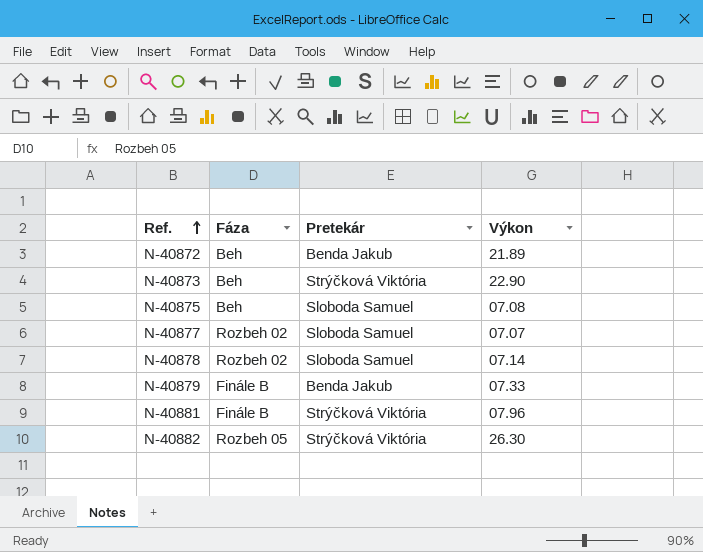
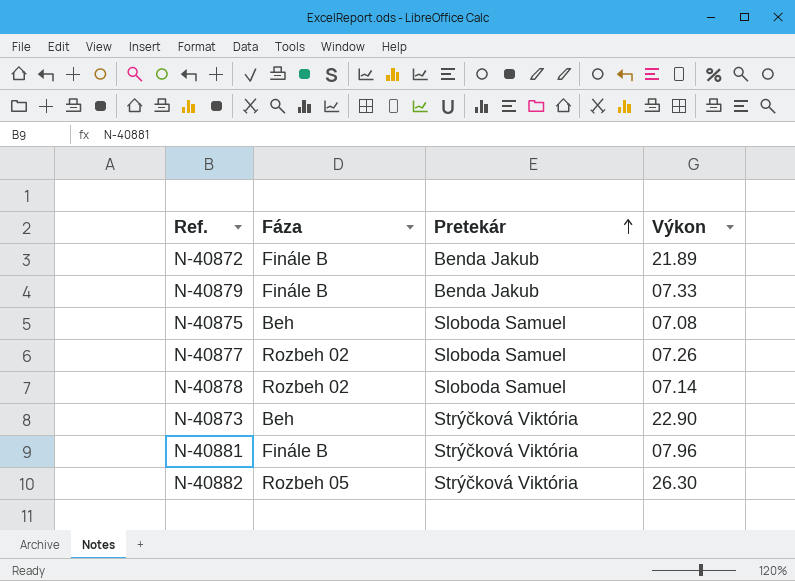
row order: Ref. ascending -> Pretekár ascending
N-40872 | Fáza: Beh -> Finále B
N-40877 | Výkon: 07.07 -> 07.26

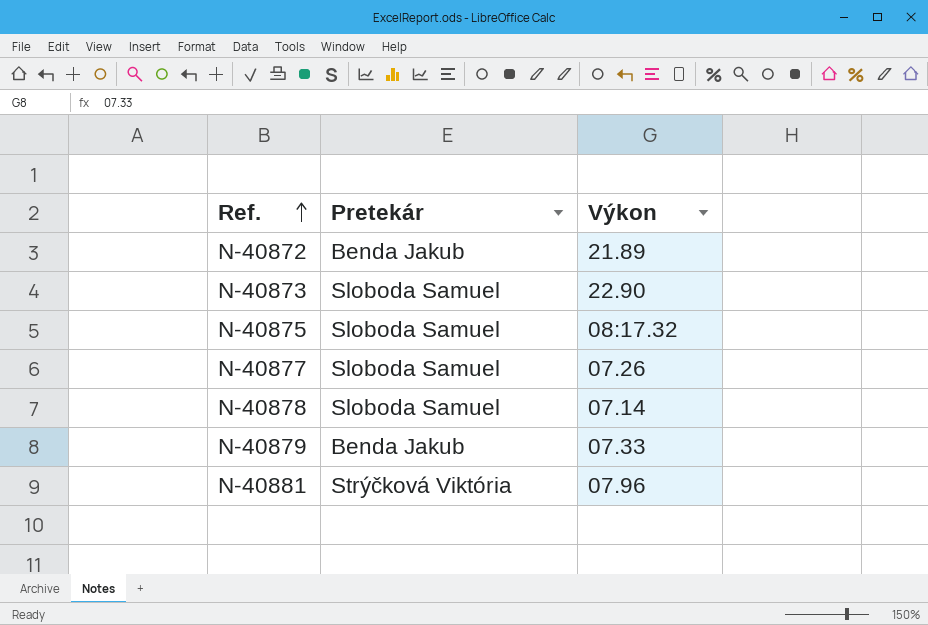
row order: Pretekár ascending -> Ref. ascending
column Fáza | position: 2 -> none
row N-40882: Rozbeh 05 | Strýčková Viktória | 26.30 -> none
N-40873 | Pretekár: Strýčková Viktória -> Sloboda Samuel
N-40875 | Výkon: 07.08 -> 08:17.32

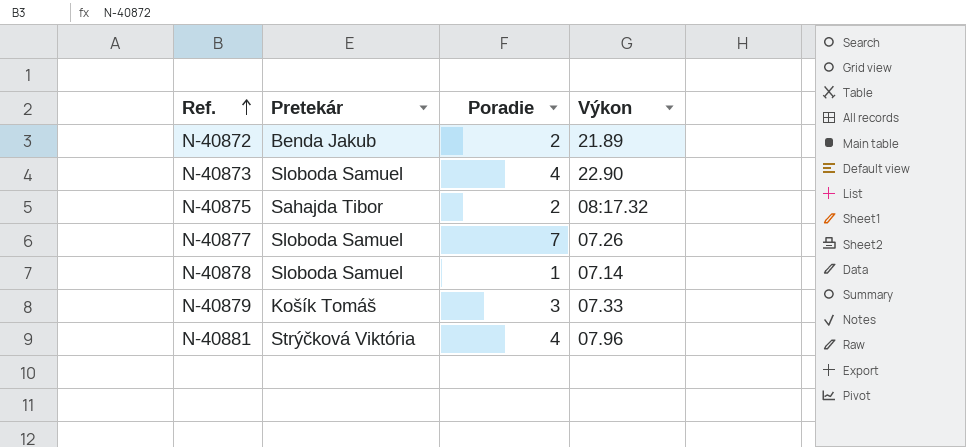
column Poradie | position: none -> 3
N-40875 | Pretekár: Sloboda Samuel -> Sahajda Tibor
N-40879 | Pretekár: Benda Jakub -> Košík Tomáš

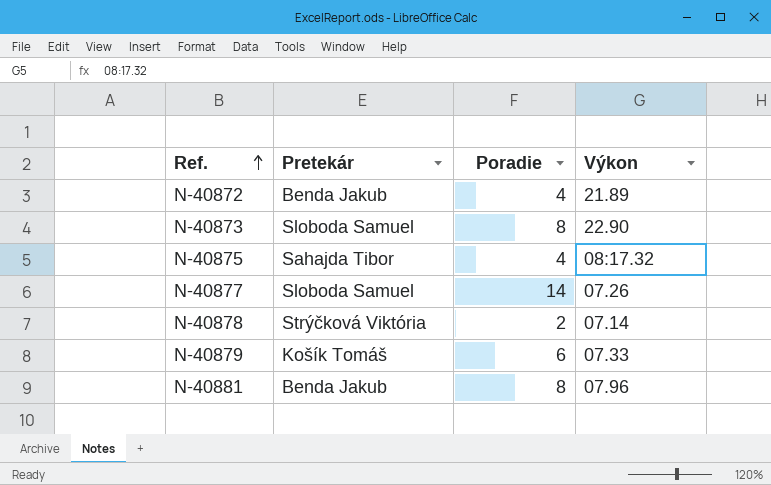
N-40872 | Poradie: 2 -> 4
N-40873 | Poradie: 4 -> 8
N-40875 | Poradie: 2 -> 4
N-40877 | Poradie: 7 -> 14
N-40878 | Pretekár: Sloboda Samuel -> Strýčková Viktória
N-40878 | Poradie: 1 -> 2
N-40879 | Poradie: 3 -> 6
N-40881 | Pretekár: Strýčková Viktória -> Benda Jakub
N-40881 | Poradie: 4 -> 8

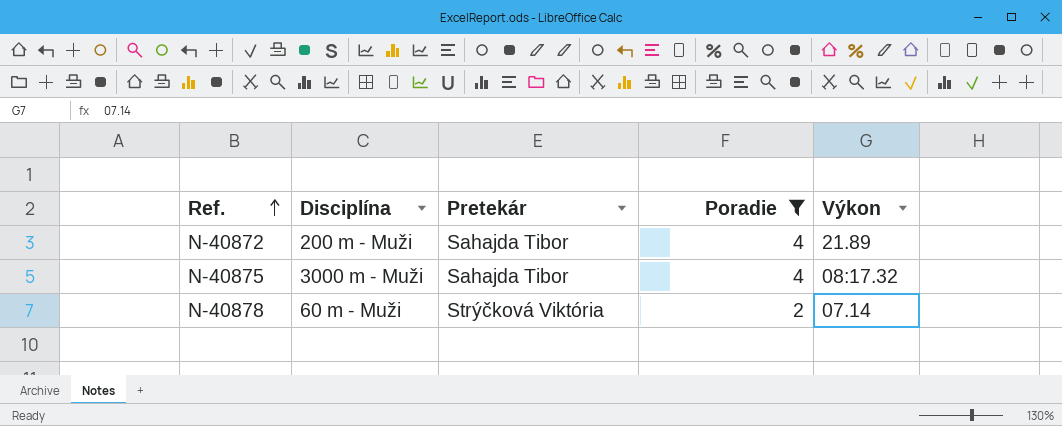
filter: none -> Poradie <= 4
column Disciplína | position: none -> 2
N-40872 | Pretekár: Benda Jakub -> Sahajda Tibor

